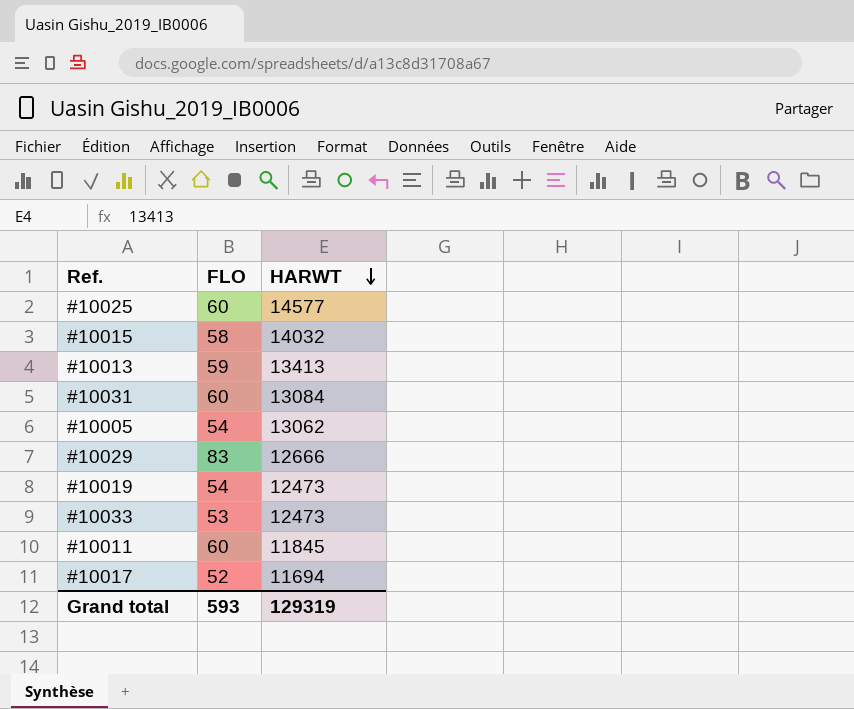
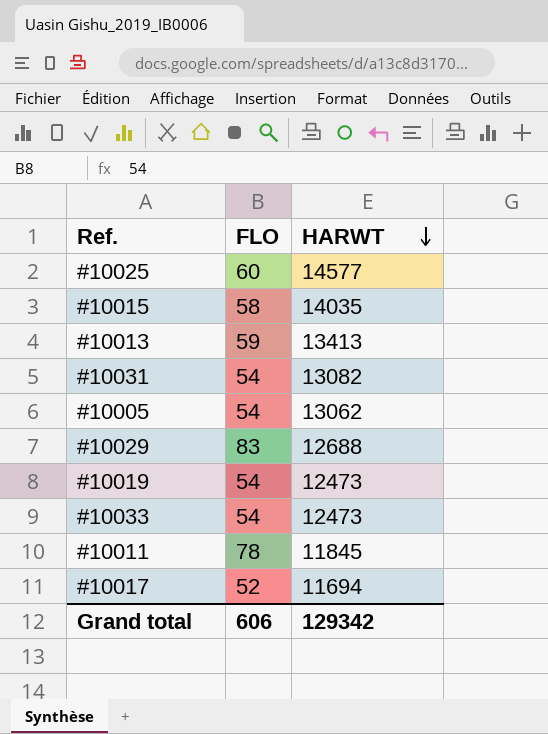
#10015 | HARWT: 14032 -> 14035
#10031 | FLO: 60 -> 54
#10031 | HARWT: 13084 -> 13082
#10029 | HARWT: 12666 -> 12688
#10033 | FLO: 53 -> 54
#10011 | FLO: 60 -> 78
Grand total | FLO: 593 -> 606
Grand total | HARWT: 129319 -> 129342

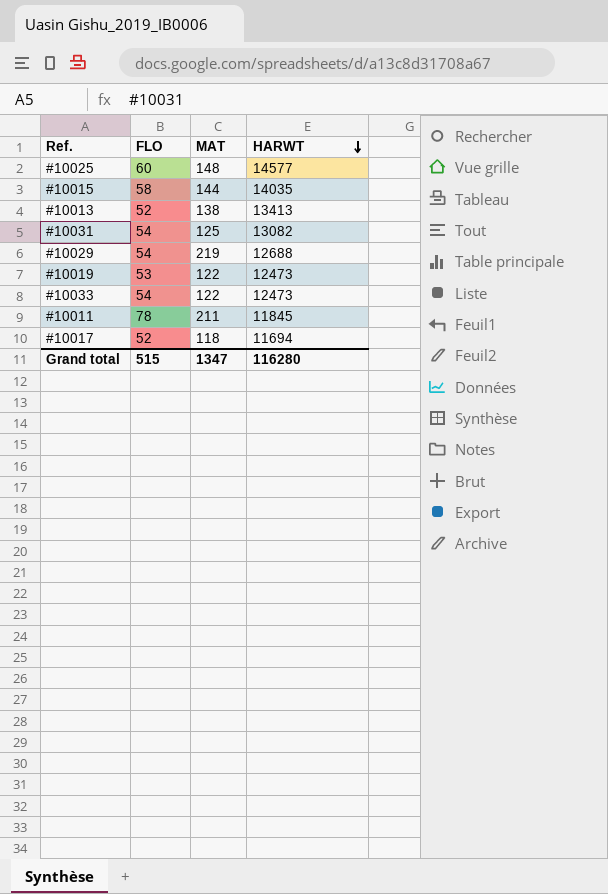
column MAT | position: none -> 3
row #10005: 54 | 13062 -> none
#10013 | FLO: 59 -> 52
#10029 | FLO: 83 -> 54
#10019 | FLO: 54 -> 53
Grand total | FLO: 606 -> 515
Grand total | HARWT: 129342 -> 116280

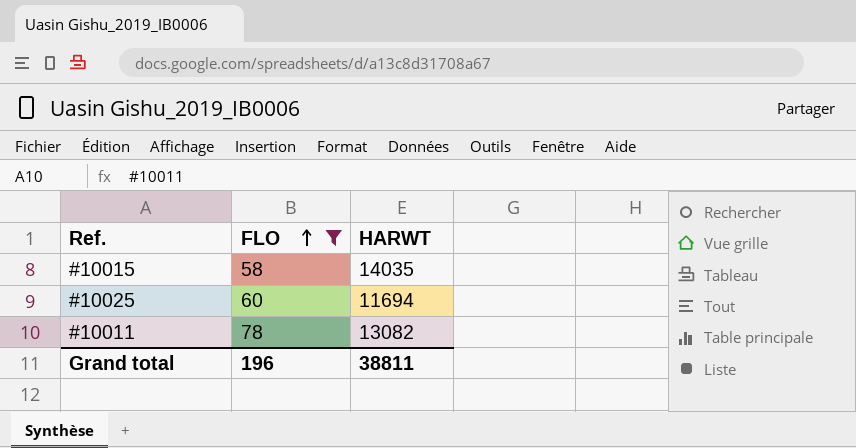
filter: none -> FLO >= 58
row order: HARWT descending -> FLO ascending
column MAT | position: 3 -> none
#10025 | HARWT: 14577 -> 11694
#10011 | HARWT: 11845 -> 13082
Grand total | FLO: 515 -> 196
Grand total | HARWT: 116280 -> 38811

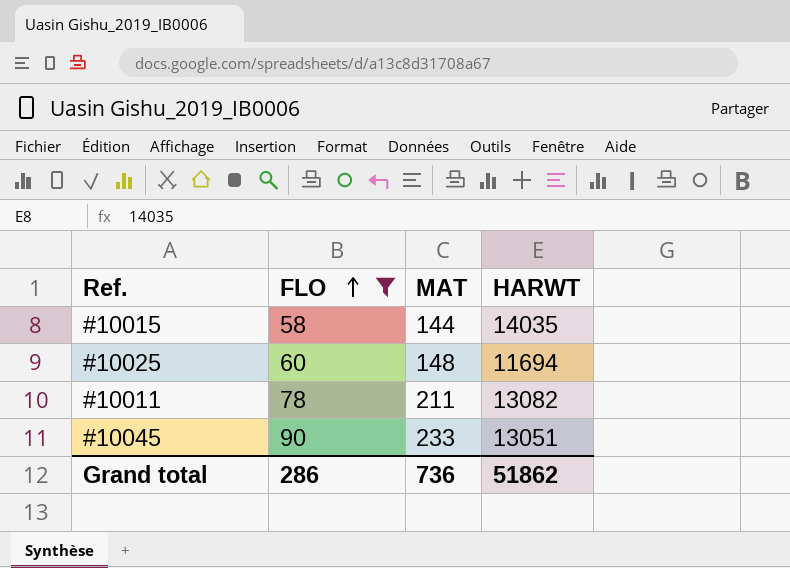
column MAT | position: none -> 3
row #10045: none -> 90 | 233 | 13051
Grand total | FLO: 196 -> 286
Grand total | HARWT: 38811 -> 51862

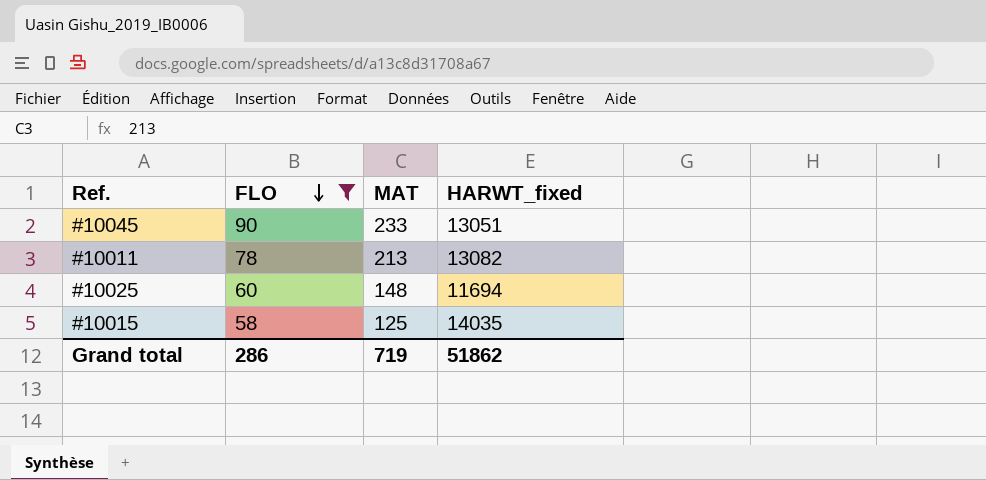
row order: FLO ascending -> FLO descending
column name: HARWT -> HARWT_fixed
#10011 | MAT: 211 -> 213
#10015 | MAT: 144 -> 125
Grand total | MAT: 736 -> 719

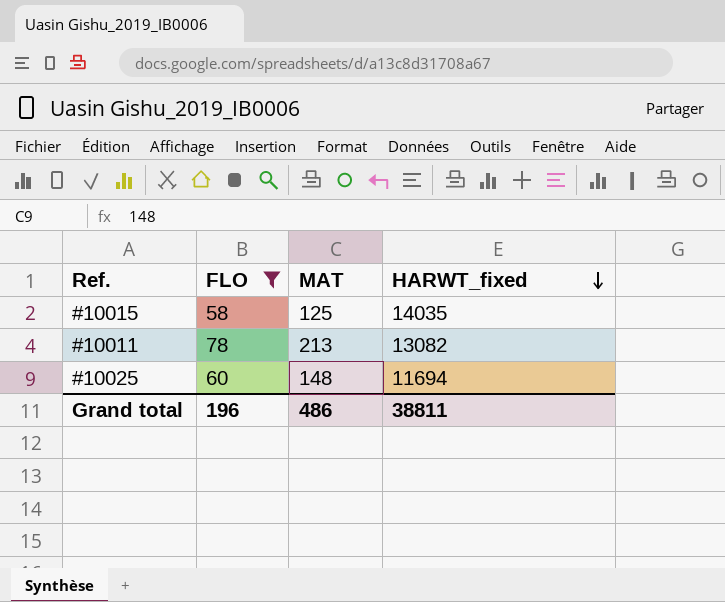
row order: FLO descending -> HARWT_fixed descending
row #10045: 90 | 233 | 13051 -> none
Grand total | FLO: 286 -> 196
Grand total | MAT: 719 -> 486
Grand total | HARWT_fixed: 51862 -> 38811

